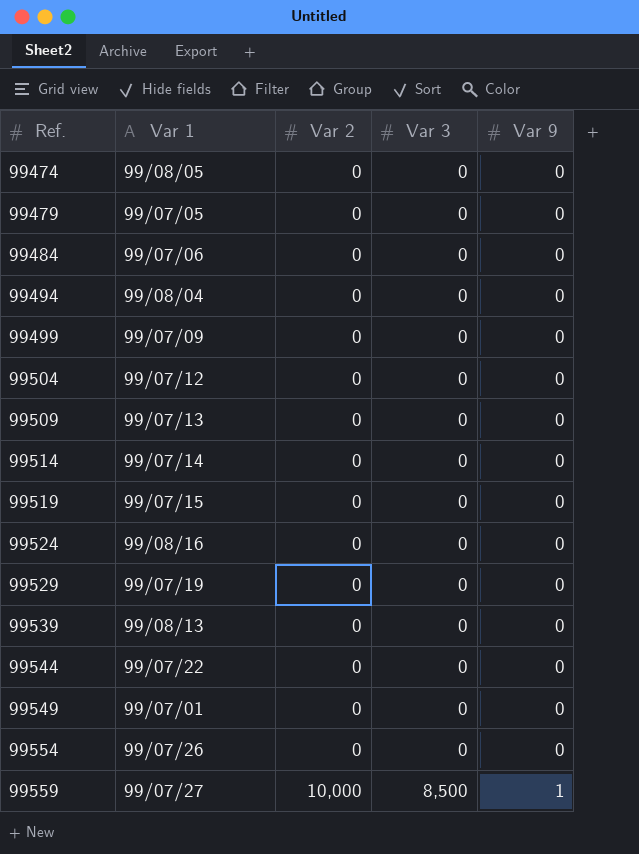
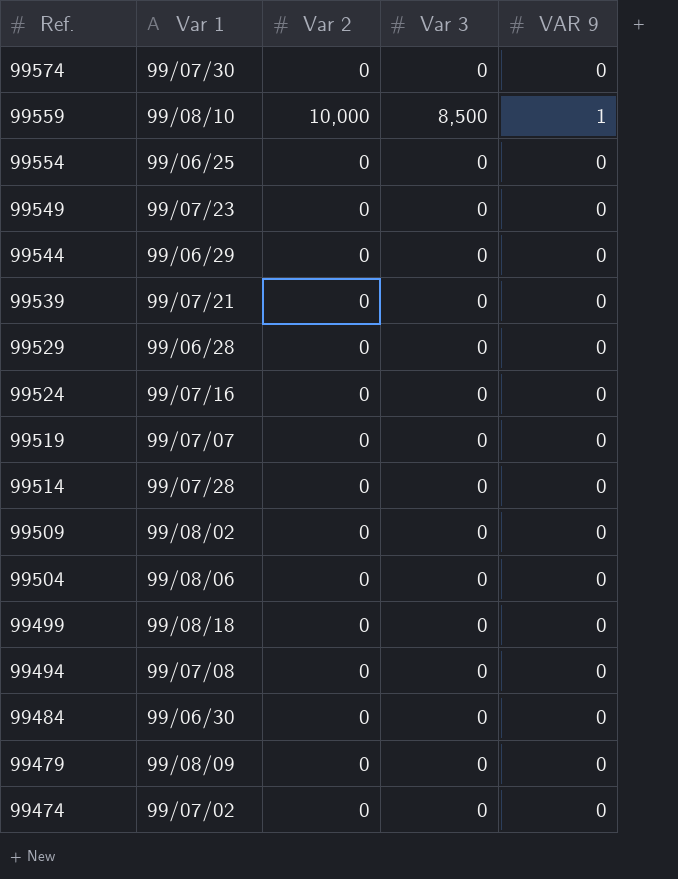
row order: Ref. ascending -> Ref. descending
column name: Var 9 -> VAR 9
row 99574: none -> 99/07/30 | 0 | 0 | 0
99559 | Var 1: 99/07/27 -> 99/08/10
99554 | Var 1: 99/07/26 -> 99/06/25
99549 | Var 1: 99/07/01 -> 99/07/23
99544 | Var 1: 99/07/22 -> 99/06/29
99539 | Var 1: 99/08/13 -> 99/07/21
99529 | Var 1: 99/07/19 -> 99/06/28
99524 | Var 1: 99/08/16 -> 99/07/16
99519 | Var 1: 99/07/15 -> 99/07/07
99514 | Var 1: 99/07/14 -> 99/07/28
99509 | Var 1: 99/07/13 -> 99/08/02
99504 | Var 1: 99/07/12 -> 99/08/06
99499 | Var 1: 99/07/09 -> 99/08/18
99494 | Var 1: 99/08/04 -> 99/07/08
99484 | Var 1: 99/07/06 -> 99/06/30
99479 | Var 1: 99/07/05 -> 99/08/09
99474 | Var 1: 99/08/05 -> 99/07/02

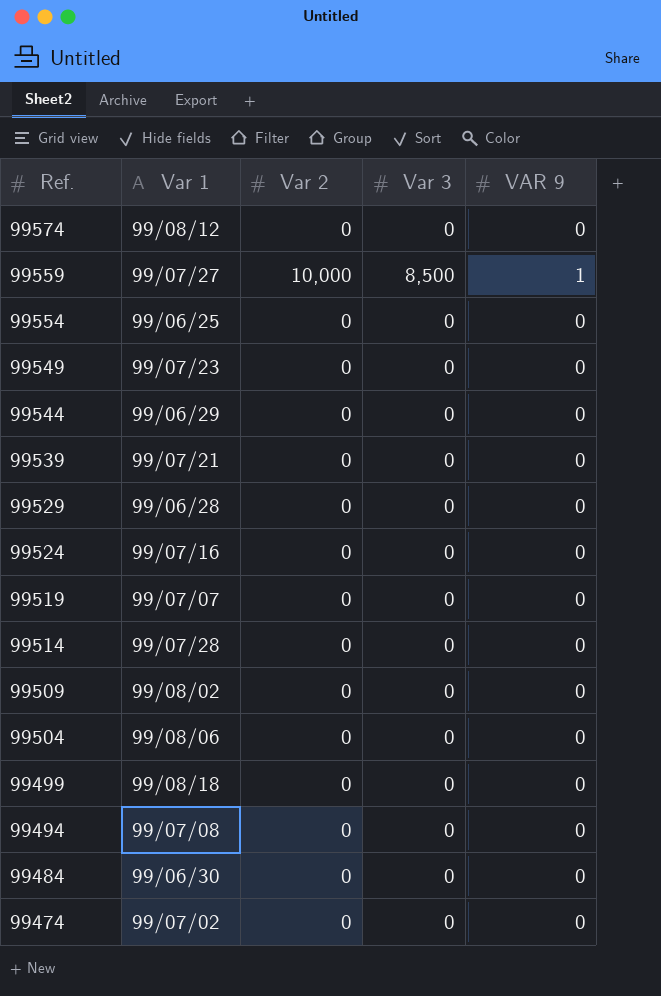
row 99479: 99/08/09 | 0 | 0 | 0 -> none
99574 | Var 1: 99/07/30 -> 99/08/12
99559 | Var 1: 99/08/10 -> 99/07/27

